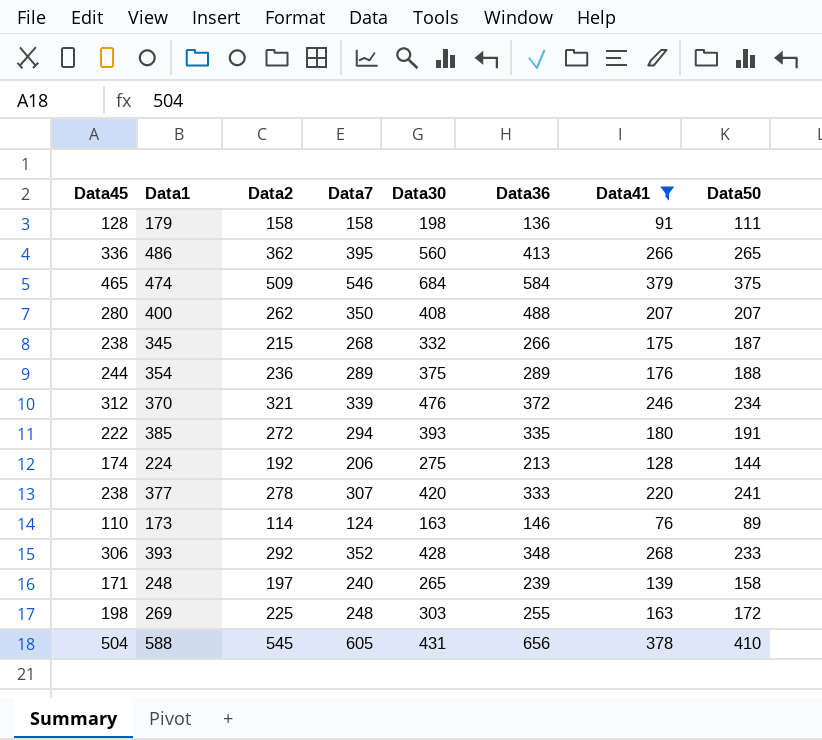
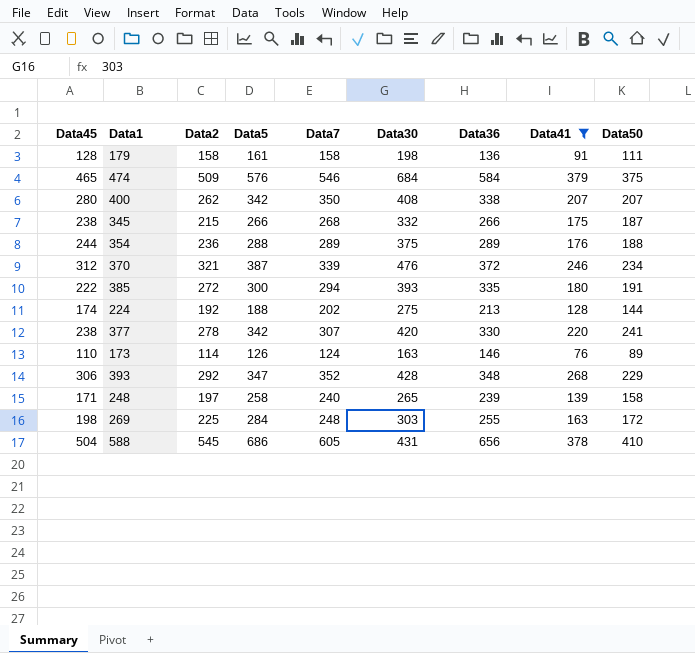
column Data5 | position: none -> 4
row 486: 336 | 362 | 395 | 560 | 413 | 266 | 265 -> none
400 | Data36: 488 -> 338
224 | Data7: 206 -> 202
377 | Data36: 333 -> 330
393 | Data50: 233 -> 229

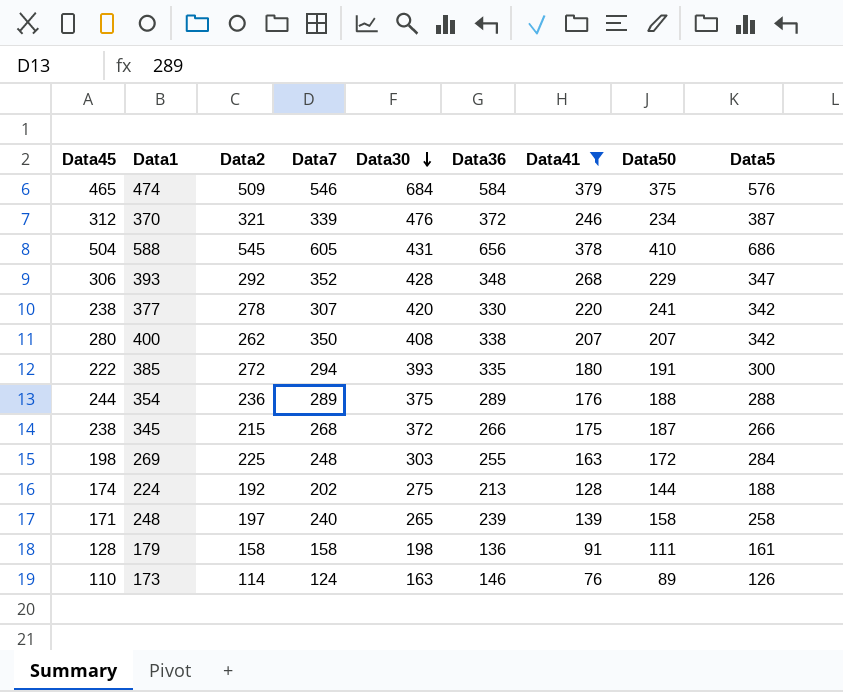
row order: none -> Data30 descending
column Data5 | position: 4 -> 9
345 | Data30: 332 -> 372

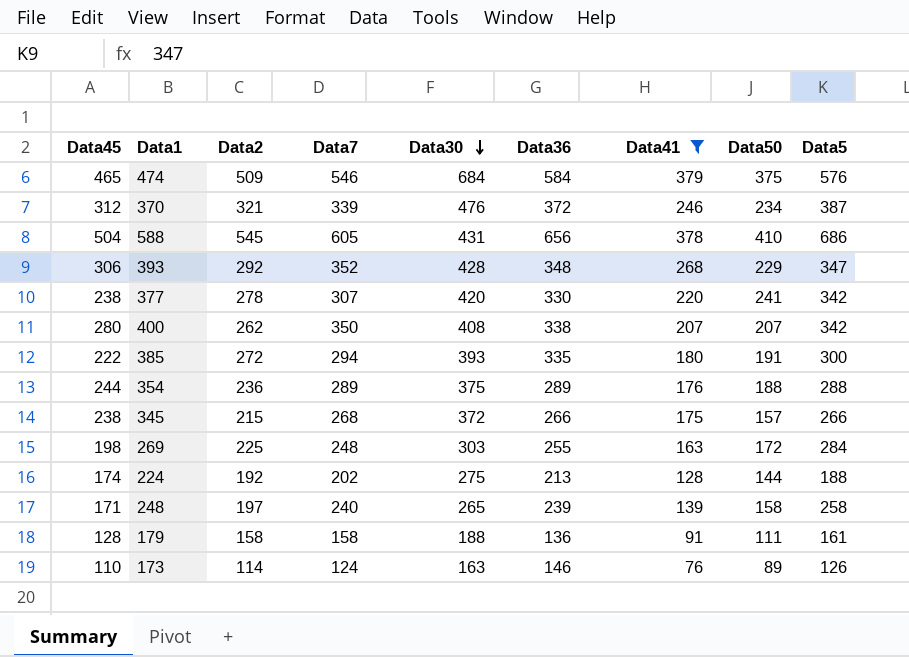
345 | Data50: 187 -> 157
179 | Data30: 198 -> 188

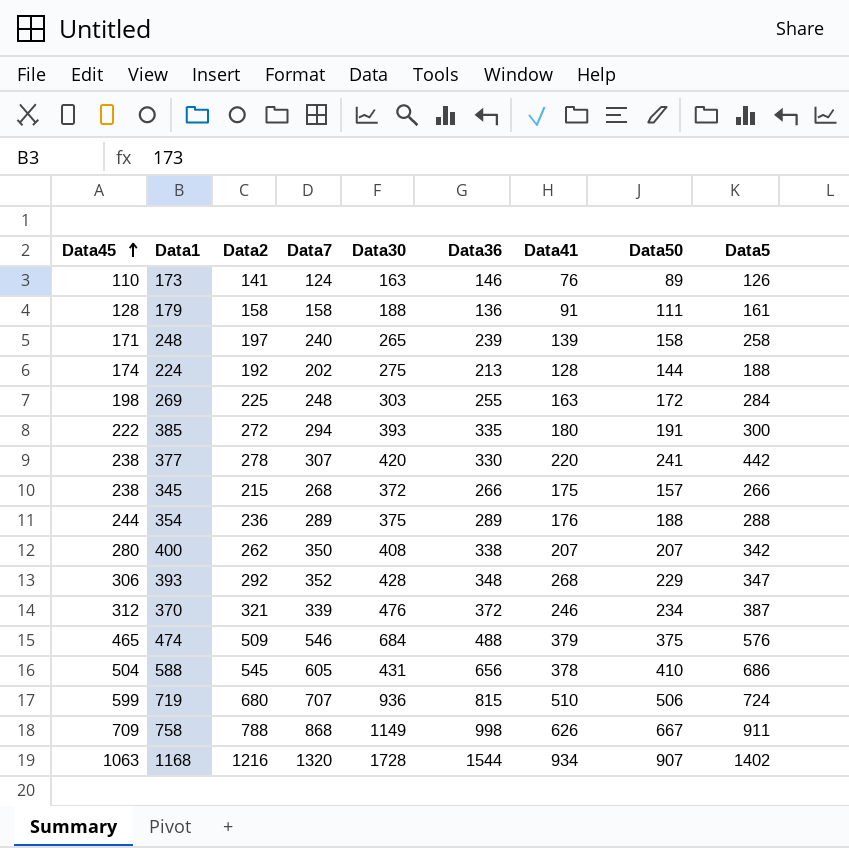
filter: Data41 <= 379 -> none
row order: Data30 descending -> Data45 ascending
173 | Data2: 114 -> 141
377 | Data5: 342 -> 442
474 | Data36: 584 -> 488

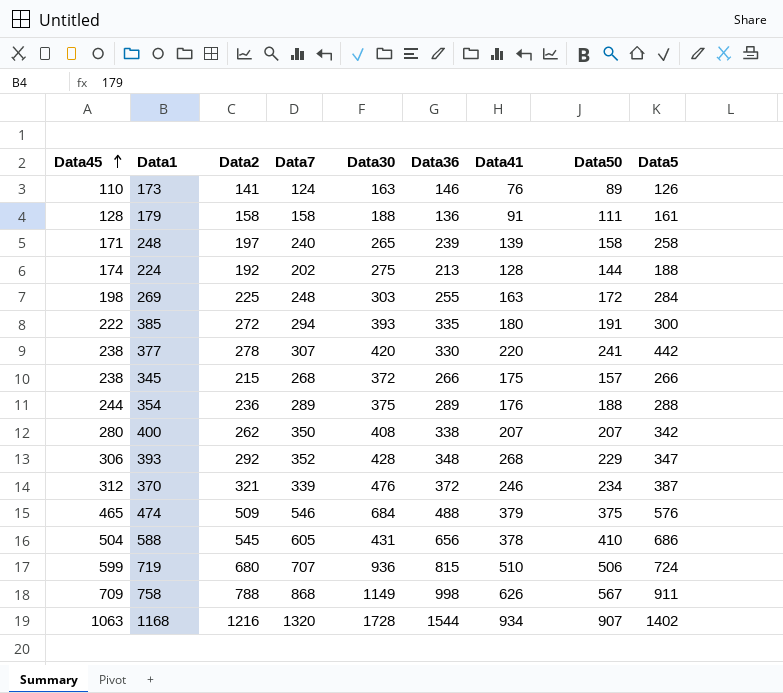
758 | Data50: 667 -> 567

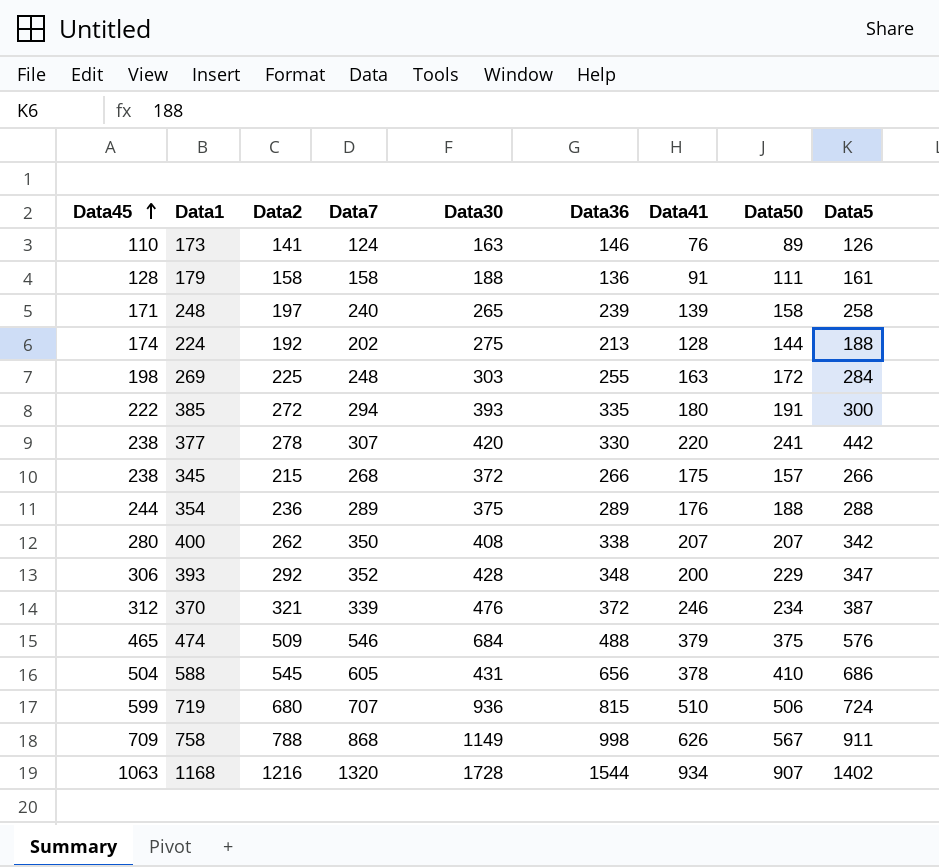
393 | Data41: 268 -> 200

